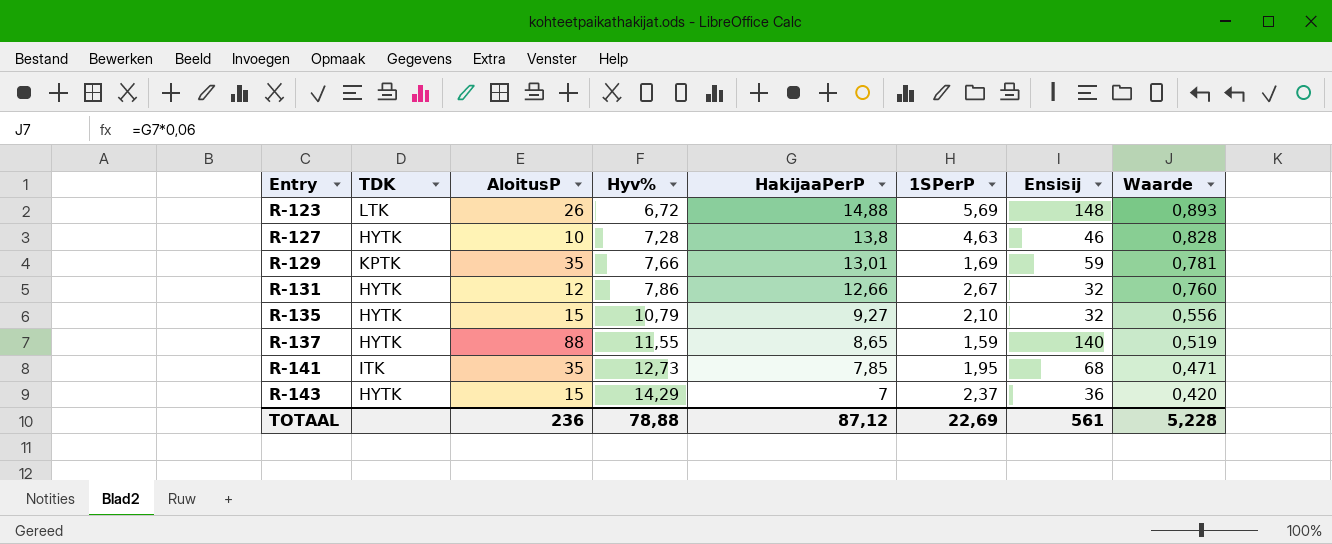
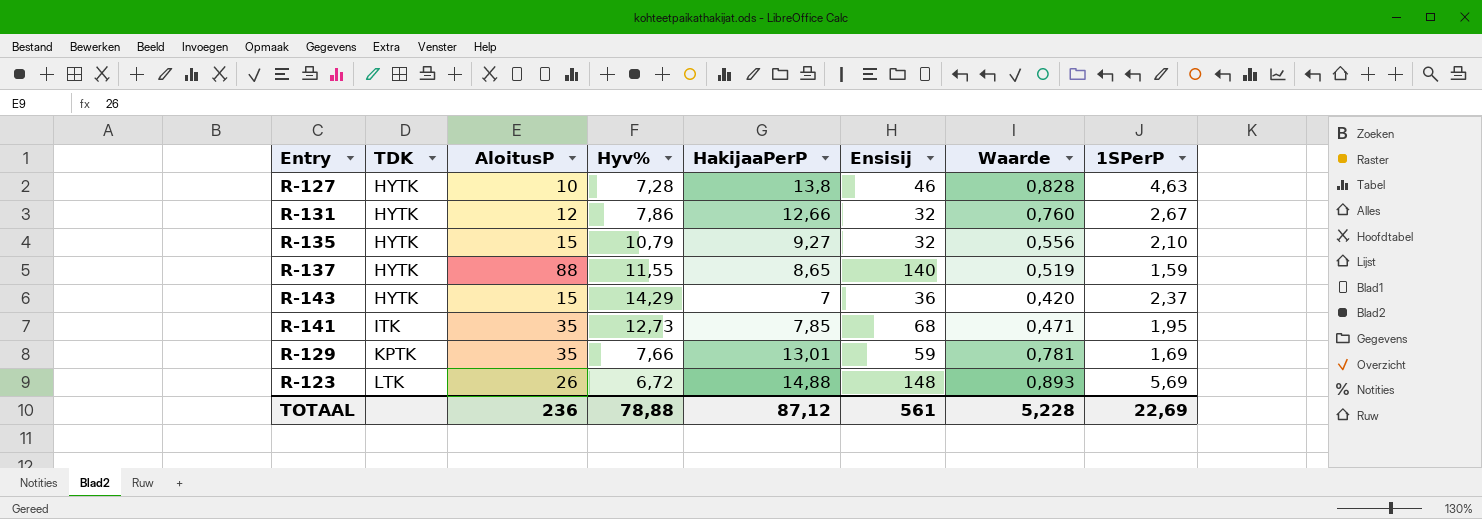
row order: Entry ascending -> TDK ascending
column 1SPerP | position: 6 -> 8

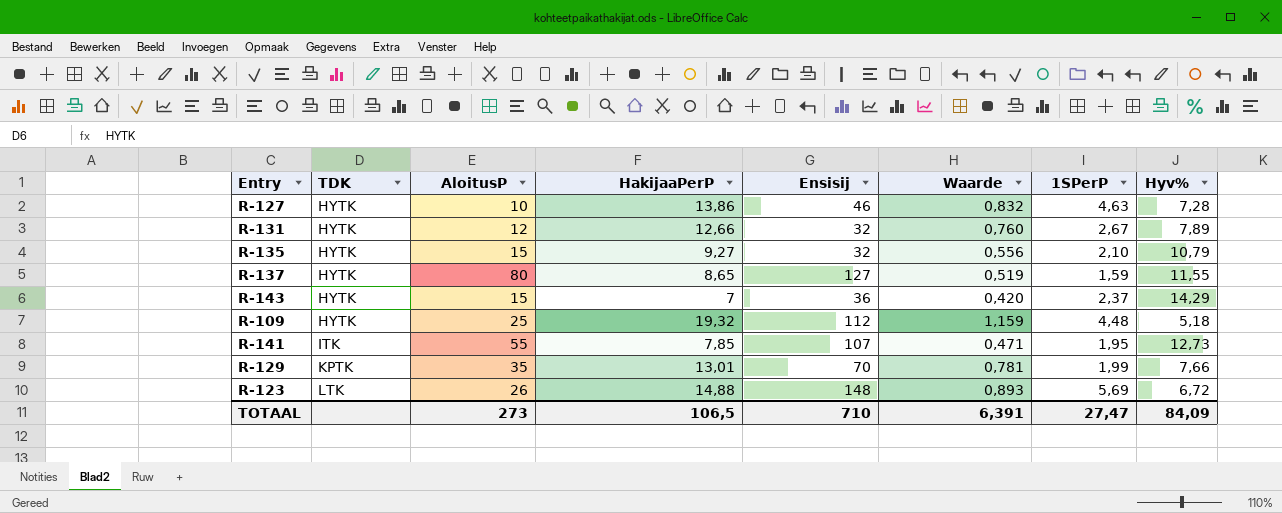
column Hyv% | position: 4 -> 8
R-127 | HakijaaPerP: 13,8 -> 13,86
R-127 | Waarde: 0,828 -> 0,832
R-131 | Hyv%: 7,86 -> 7,89
R-137 | AloitusP: 88 -> 80
R-137 | Ensisij: 140 -> 127
row R-109: none -> HYTK | 25 | 19,32 | 112 | 1,159 | 4,48 | 5,18
R-141 | AloitusP: 35 -> 55
R-141 | Ensisij: 68 -> 107
R-129 | Ensisij: 59 -> 70
R-129 | 1SPerP: 1,69 -> 1,99
TOTAAL | AloitusP: 236 -> 273
TOTAAL | HakijaaPerP: 87,12 -> 106,5
TOTAAL | Ensisij: 561 -> 710
TOTAAL | Waarde: 5,228 -> 6,391
TOTAAL | 1SPerP: 22,69 -> 27,47
TOTAAL | Hyv%: 78,88 -> 84,09

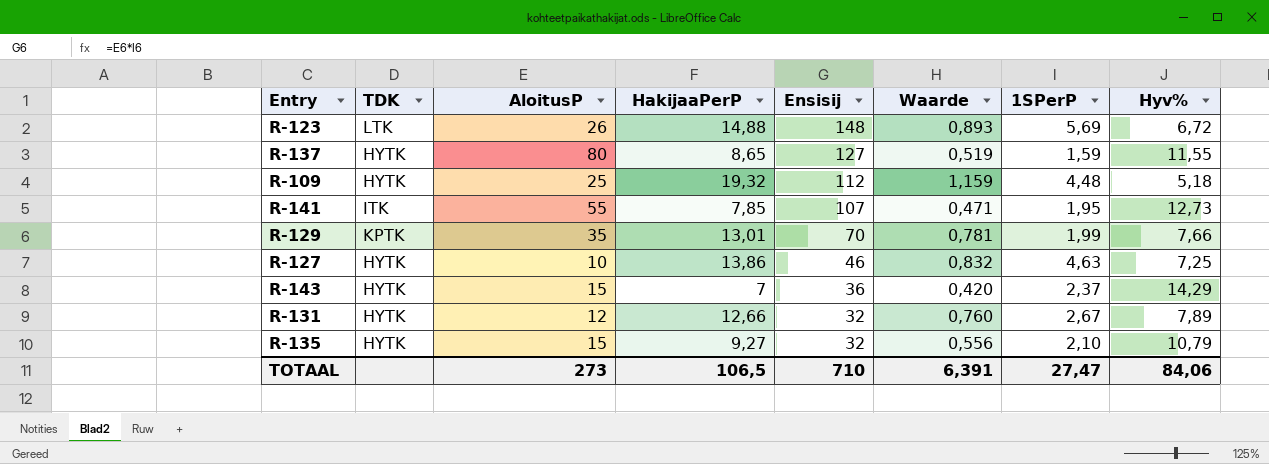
row order: TDK ascending -> Ensisij descending
R-127 | Hyv%: 7,28 -> 7,25
TOTAAL | Hyv%: 84,09 -> 84,06

